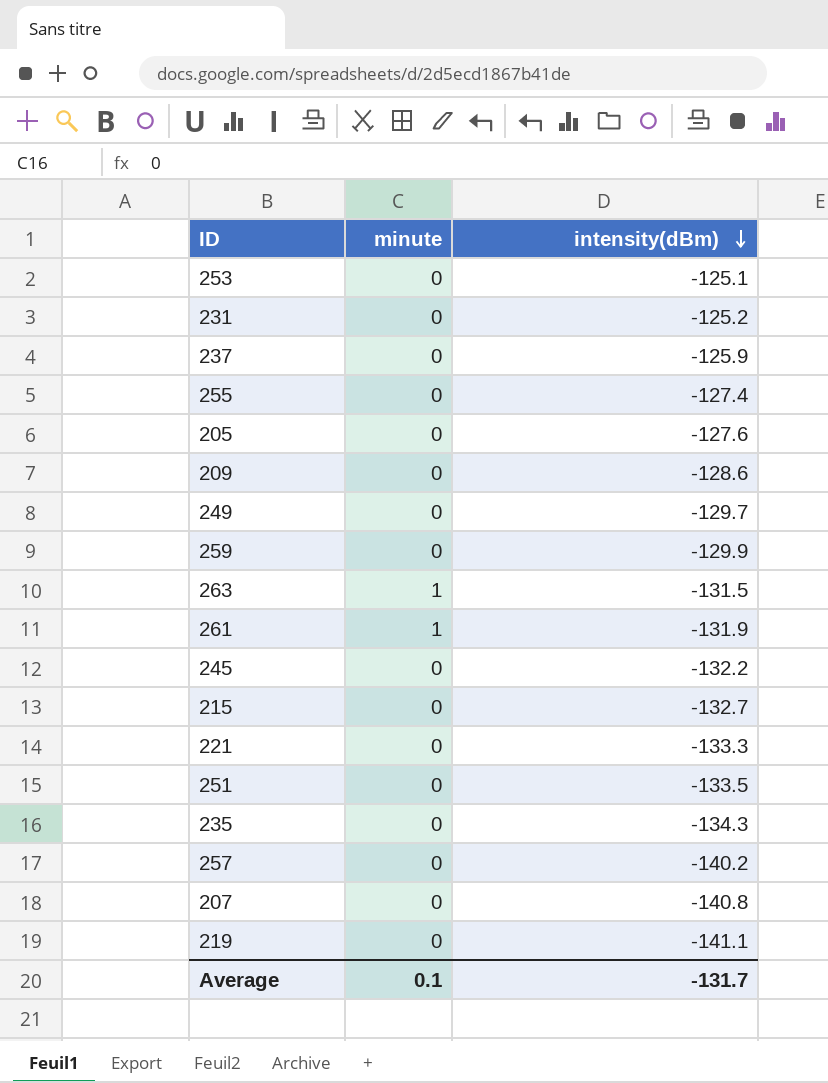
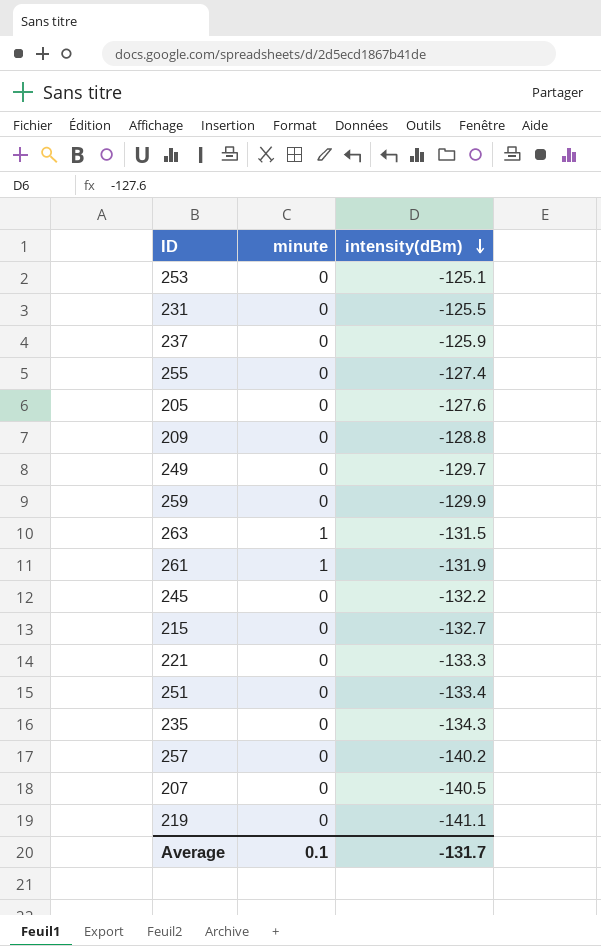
231 | intensity(dBm): -125.2 -> -125.5
209 | intensity(dBm): -128.6 -> -128.8
251 | intensity(dBm): -133.5 -> -133.4
207 | intensity(dBm): -140.8 -> -140.5

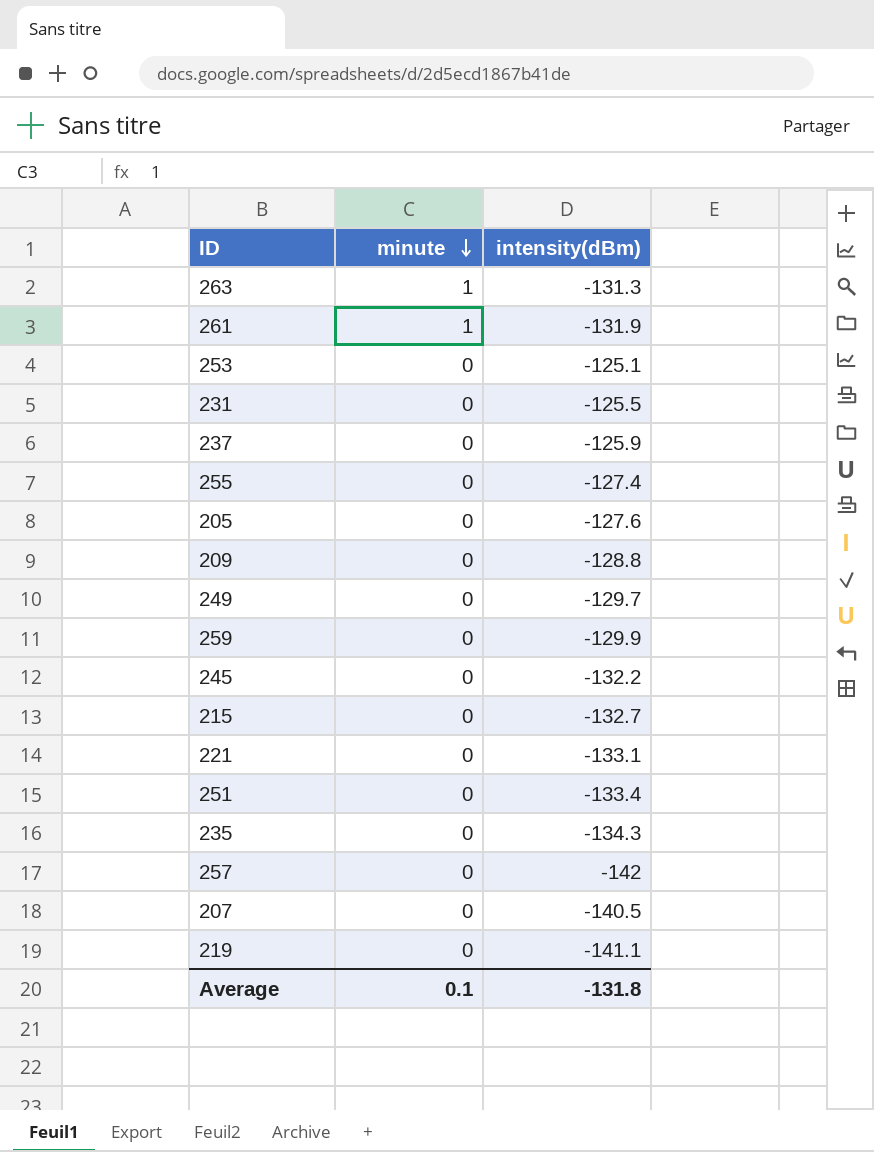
row order: intensity(dBm) descending -> minute descending
263 | intensity(dBm): -131.5 -> -131.3
221 | intensity(dBm): -133.3 -> -133.1
257 | intensity(dBm): -140.2 -> -142
Average | intensity(dBm): -131.7 -> -131.8

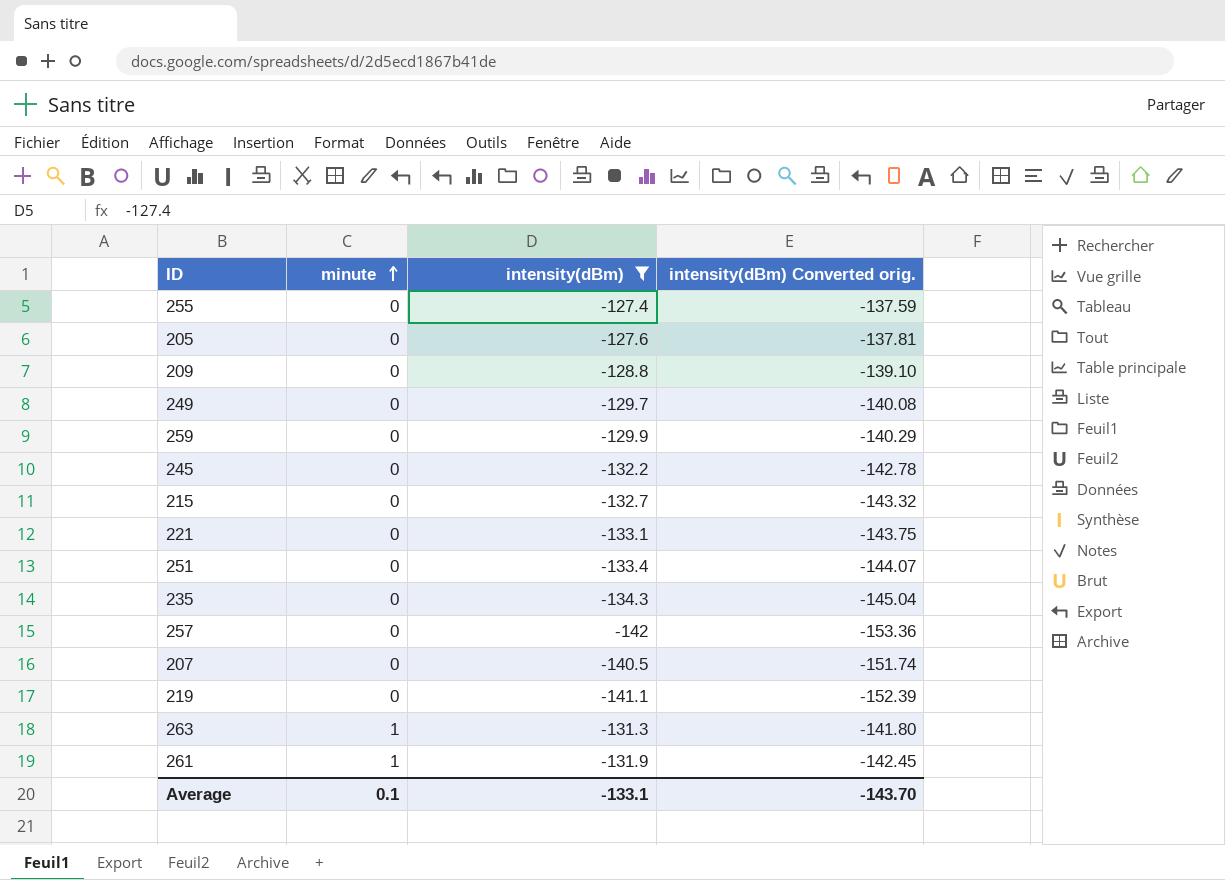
filter: none -> intensity(dBm) <= -127.4
row order: minute descending -> minute ascending
column intensity(dBm) Converted orig. | formula: none -> [intensity(dBm)] * 1.08
Average | intensity(dBm): -131.8 -> -133.1

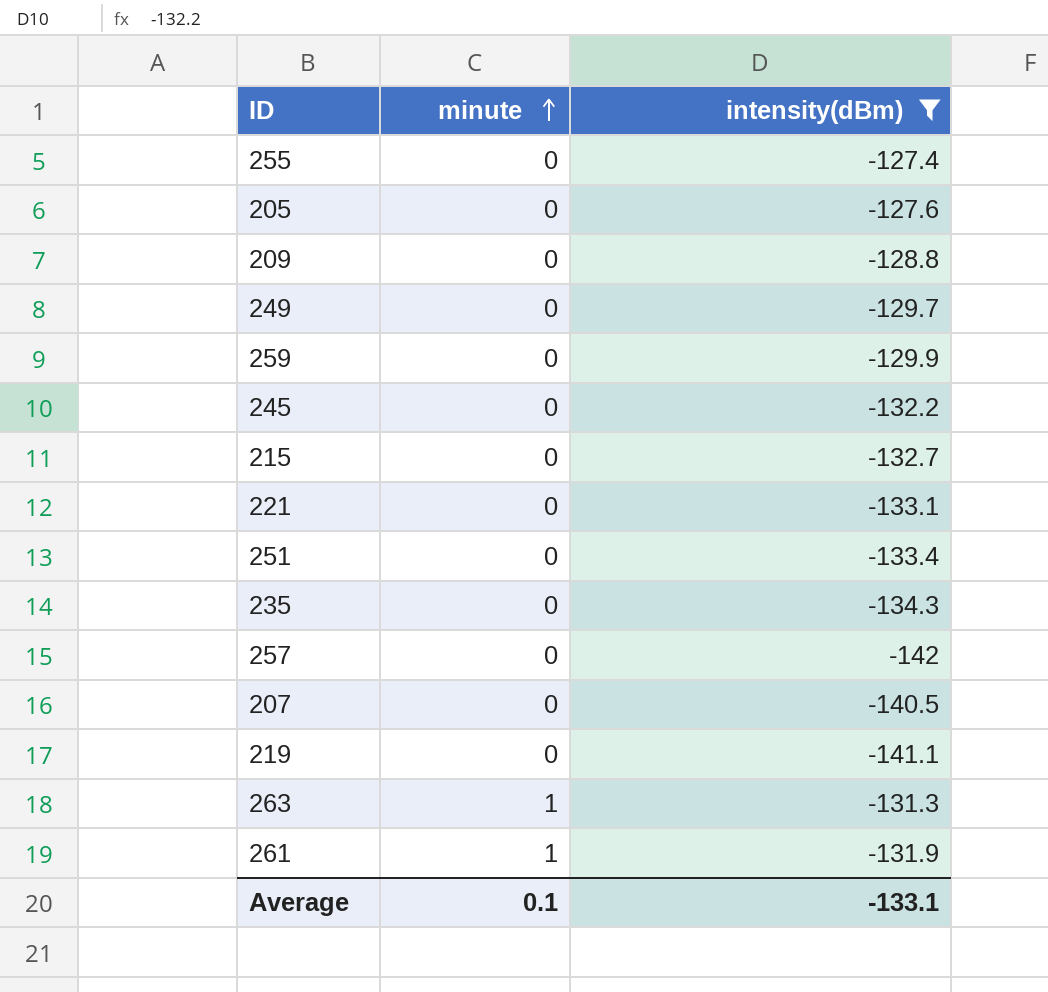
column intensity(dBm) Converted orig. | formula: [intensity(dBm)] * 1.08 -> none

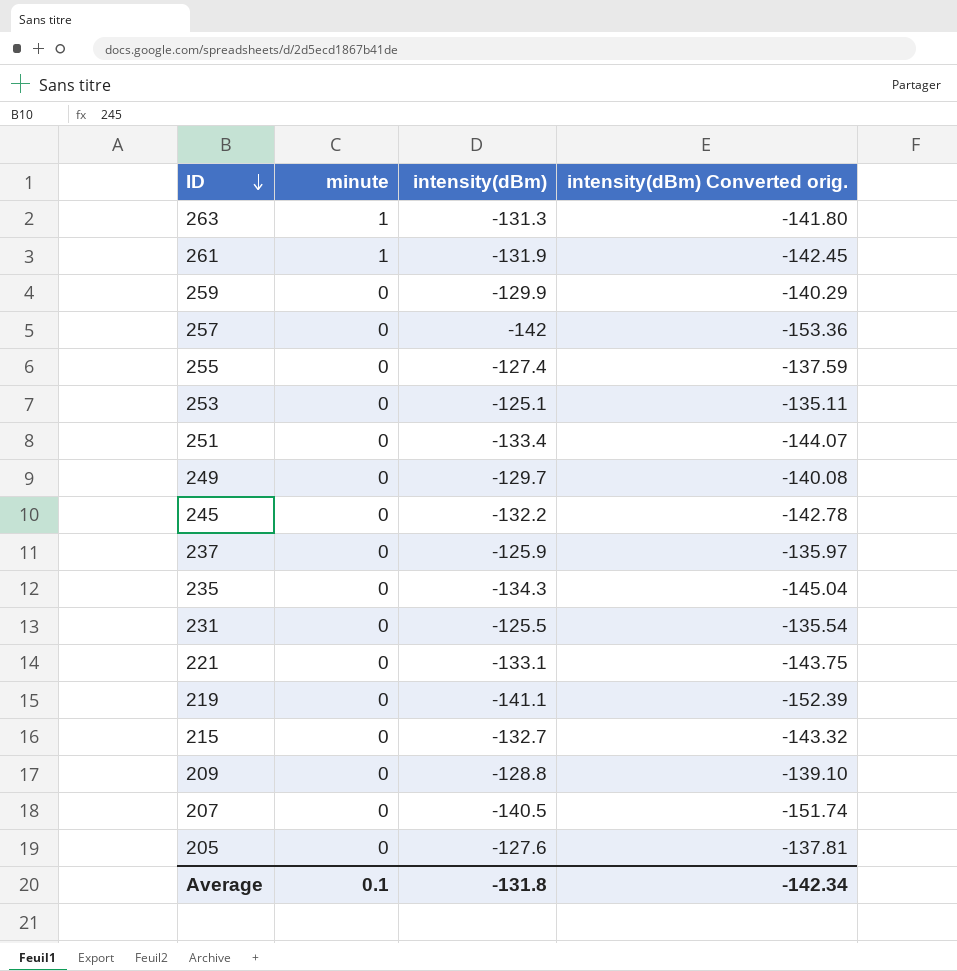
filter: intensity(dBm) <= -127.4 -> none
row order: minute ascending -> ID descending
column intensity(dBm) Converted orig. | formula: none -> [intensity(dBm)] * 1.08
Average | intensity(dBm): -133.1 -> -131.8

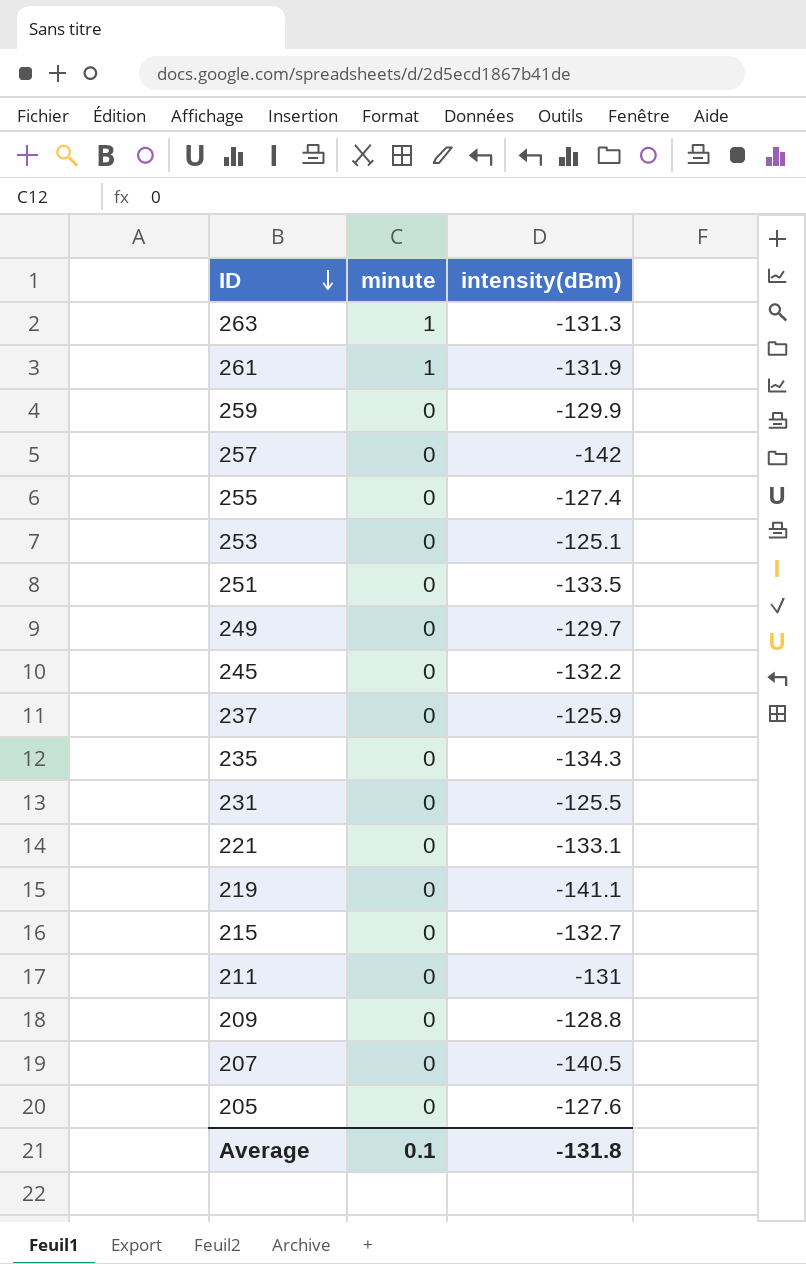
column intensity(dBm) Converted orig. | formula: [intensity(dBm)] * 1.08 -> none
251 | intensity(dBm): -133.4 -> -133.5
row 211: none -> 0 | -131

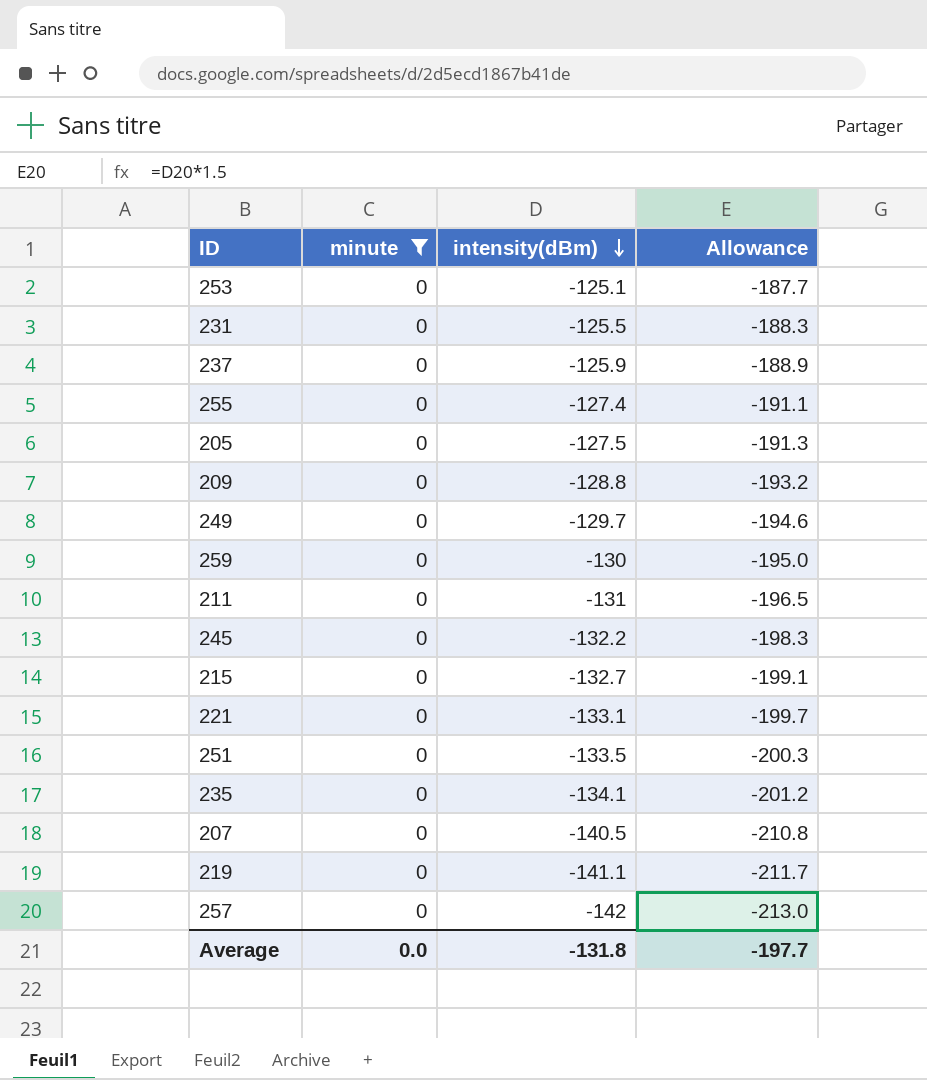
filter: none -> minute = 0
row order: ID descending -> intensity(dBm) descending
column Allowance | formula: none -> [intensity(dBm)] * 1.5
205 | intensity(dBm): -127.6 -> -127.5
259 | intensity(dBm): -129.9 -> -130
235 | intensity(dBm): -134.3 -> -134.1
Average | minute: 0.1 -> 0.0

